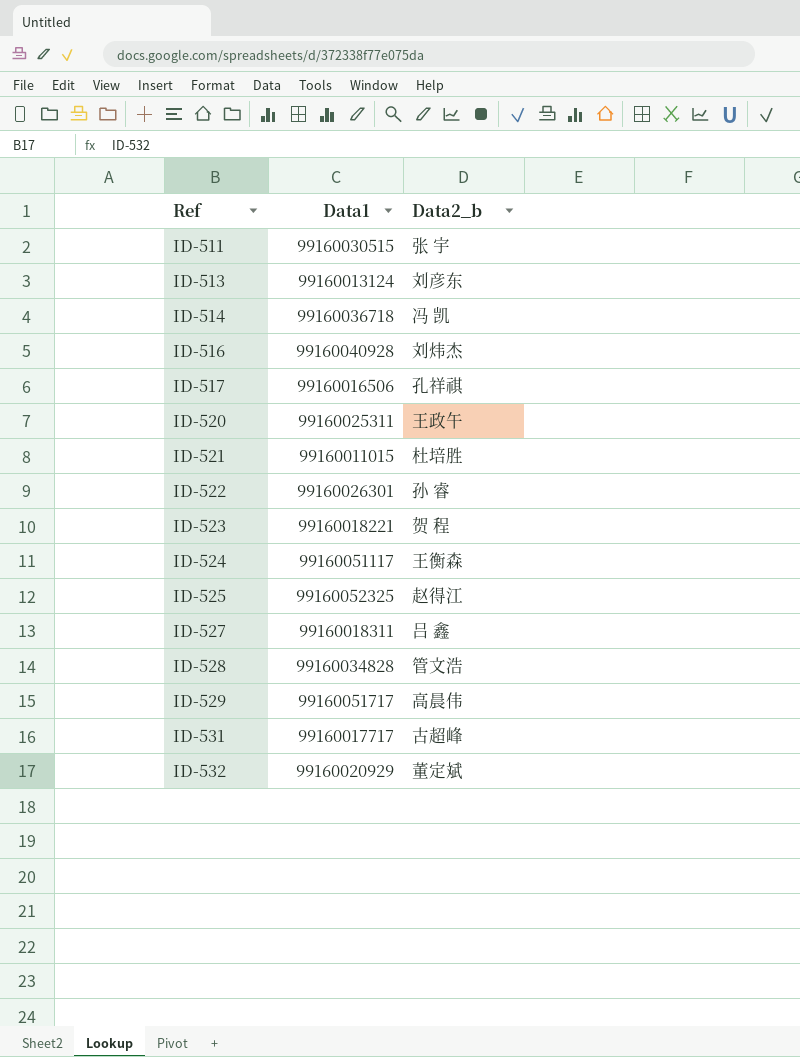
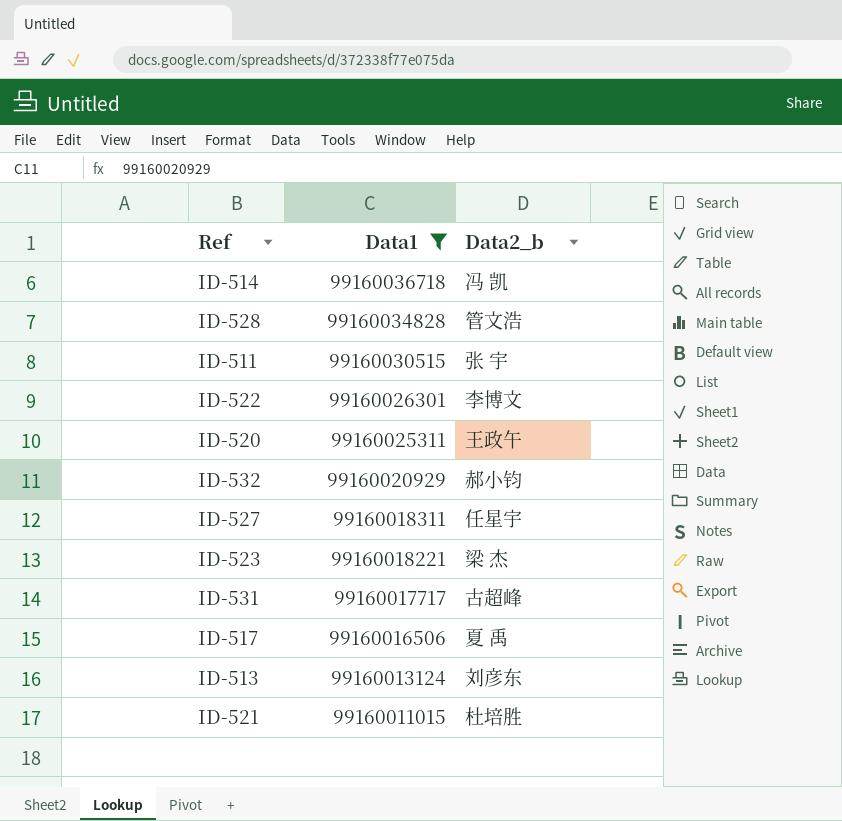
filter: none -> Data1 <= 99160036718
row order: Ref ascending -> Data1 descending
ID-522 | Data2_b: 孙 睿 -> 李博文
ID-532 | Data2_b: 董定斌 -> 郝小钧
ID-527 | Data2_b: 吕 鑫 -> 任星宇
ID-523 | Data2_b: 贺 程 -> 梁 杰
ID-517 | Data2_b: 孔祥祺 -> 夏 禹

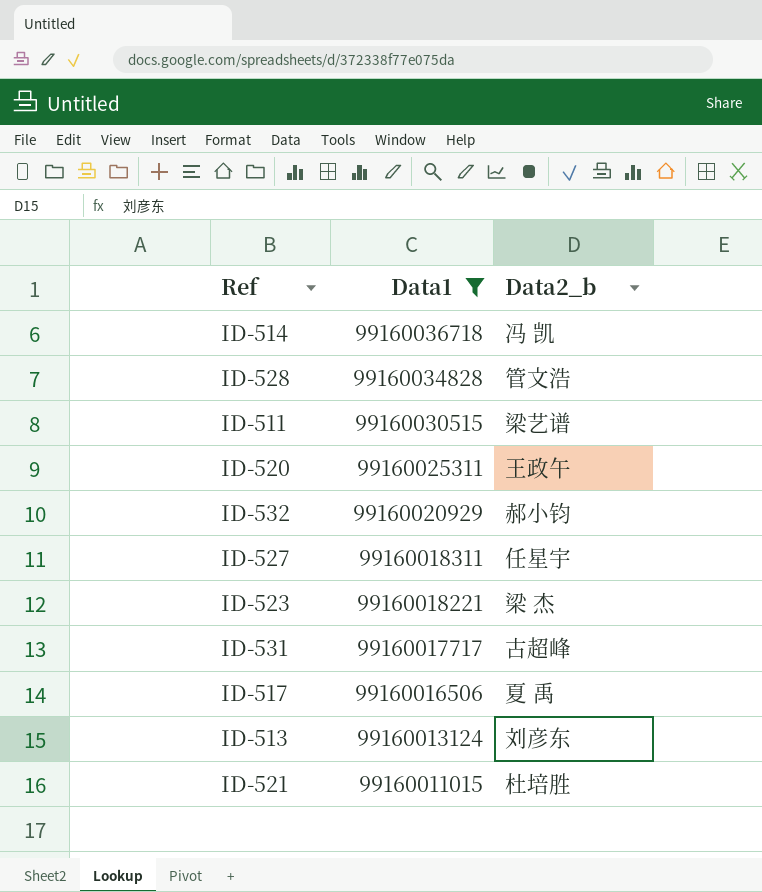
row ID-522: 99160026301 | 李博文 -> none
ID-511 | Data2_b: 张 宇 -> 梁艺谱

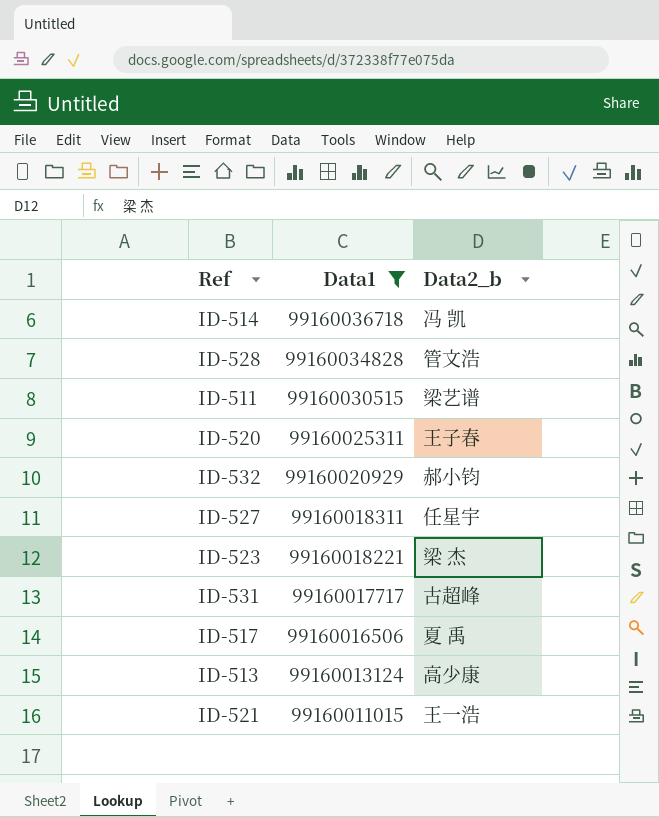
ID-520 | Data2_b: 王政午 -> 王子春
ID-513 | Data2_b: 刘彦东 -> 高少康
ID-521 | Data2_b: 杜培胜 -> 王一浩

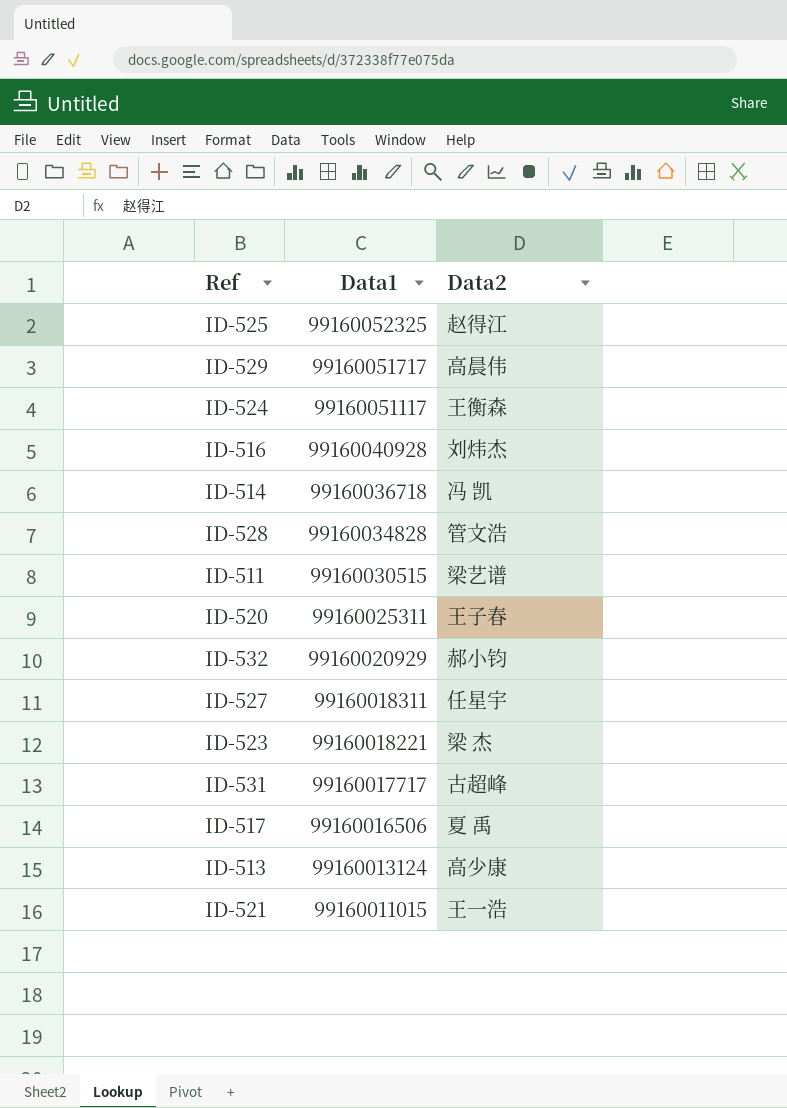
filter: Data1 <= 99160036718 -> none
column name: Data2_b -> Data2

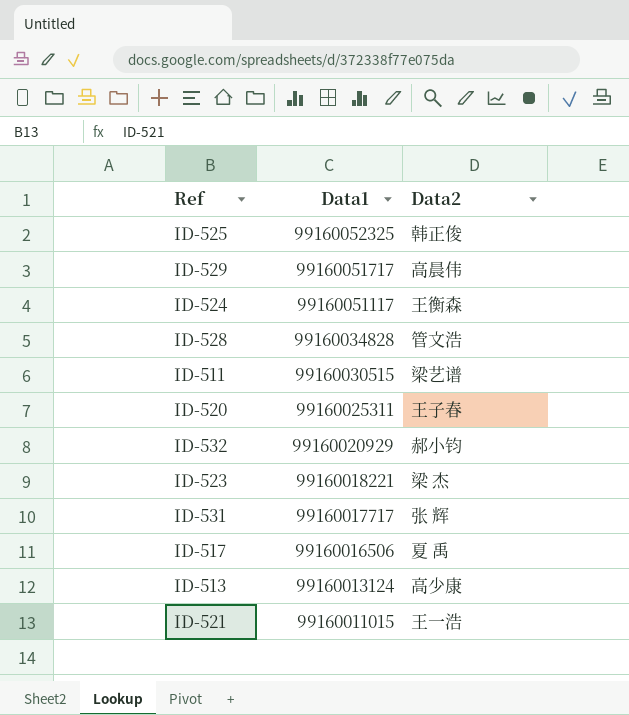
row ID-516: 99160040928 | 刘炜杰 -> none
row ID-514: 99160036718 | 冯 凯 -> none
row ID-527: 99160018311 | 任星宇 -> none
ID-525 | Data2: 赵得江 -> 韩正俊
ID-531 | Data2: 古超峰 -> 张 辉

